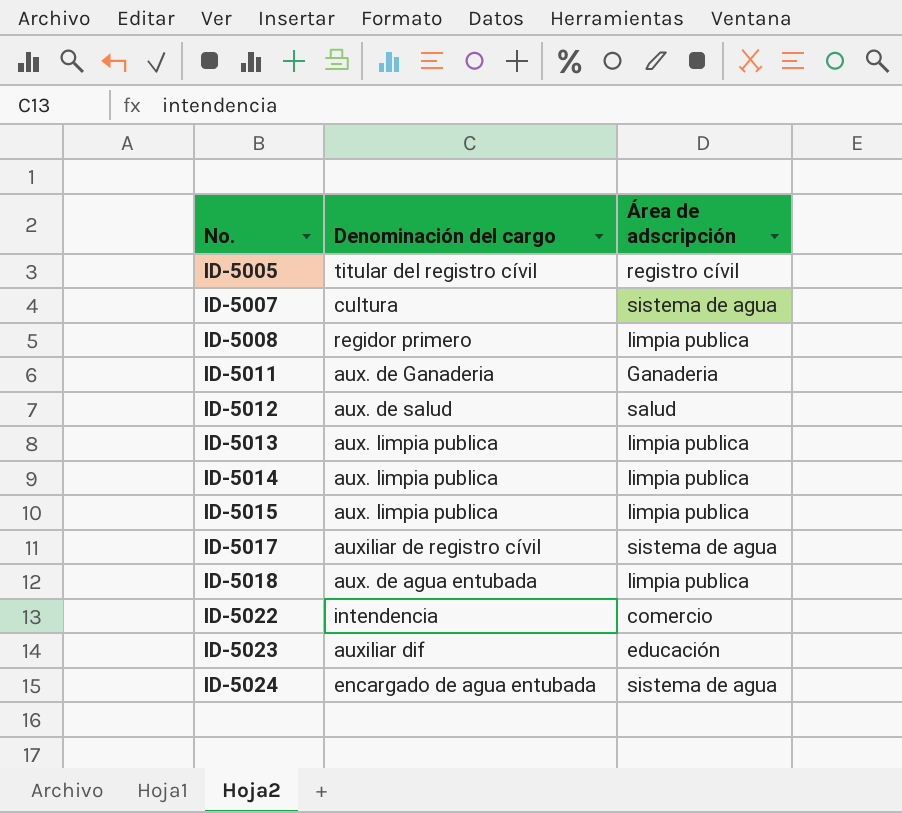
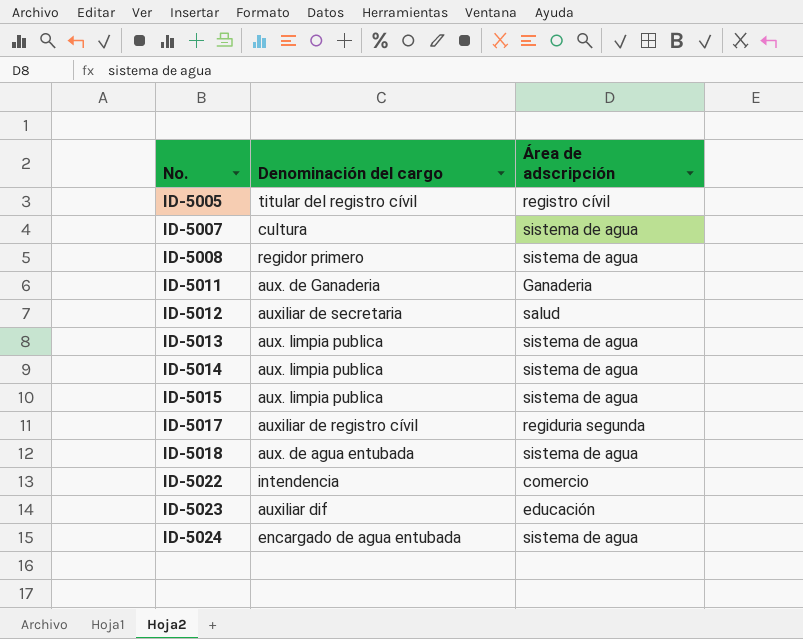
ID-5008 | Área de adscripción: limpia publica -> sistema de agua
ID-5012 | Denominación del cargo: aux. de salud -> auxiliar de secretaria
ID-5013 | Área de adscripción: limpia publica -> sistema de agua
ID-5014 | Área de adscripción: limpia publica -> sistema de agua
ID-5015 | Área de adscripción: limpia publica -> sistema de agua
ID-5017 | Área de adscripción: sistema de agua -> regiduria segunda
ID-5018 | Área de adscripción: limpia publica -> sistema de agua

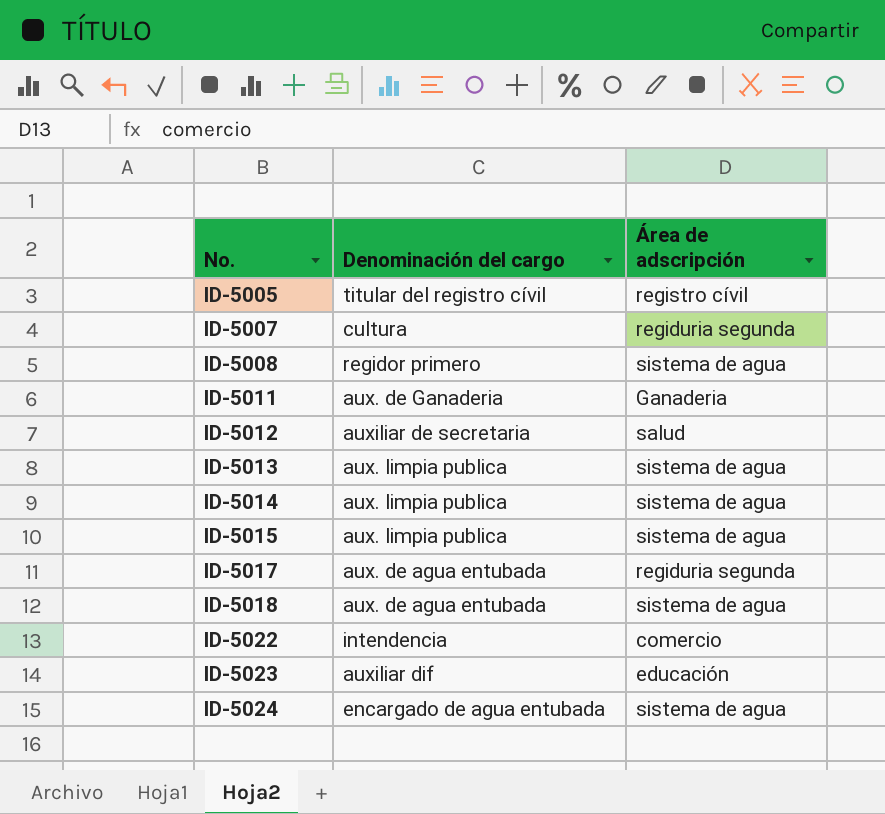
ID-5007 | Área de adscripción: sistema de agua -> regiduria segunda
ID-5017 | Denominación del cargo: auxiliar de registro cívil -> aux. de agua entubada

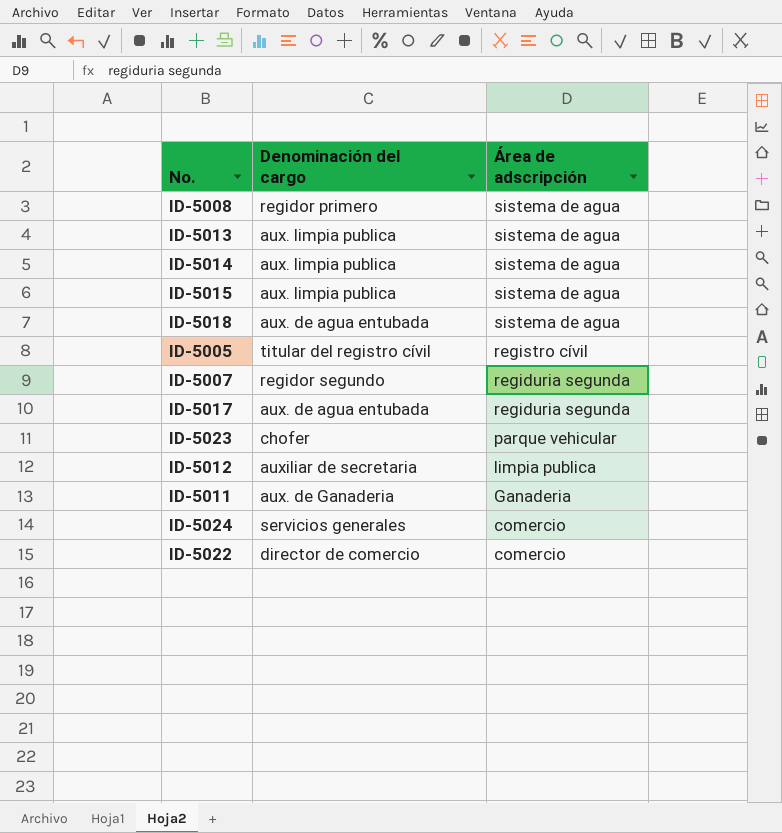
row order: No. ascending -> Área de adscripción descending
ID-5007 | Denominación del cargo: cultura -> regidor segundo
ID-5023 | Denominación del cargo: auxiliar dif -> chofer
ID-5023 | Área de adscripción: educación -> parque vehicular
ID-5012 | Área de adscripción: salud -> limpia publica
ID-5024 | Denominación del cargo: encargado de agua entubada -> servicios generales
ID-5024 | Área de adscripción: sistema de agua -> comercio
ID-5022 | Denominación del cargo: intendencia -> director de comercio

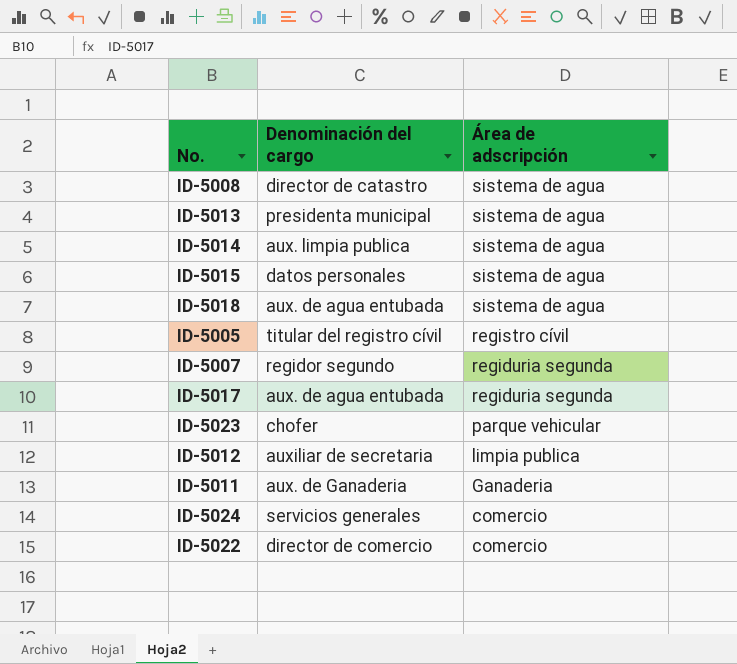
ID-5008 | Denominación del cargo: regidor primero -> director de catastro
ID-5013 | Denominación del cargo: aux. limpia publica -> presidenta municipal
ID-5015 | Denominación del cargo: aux. limpia publica -> datos personales

